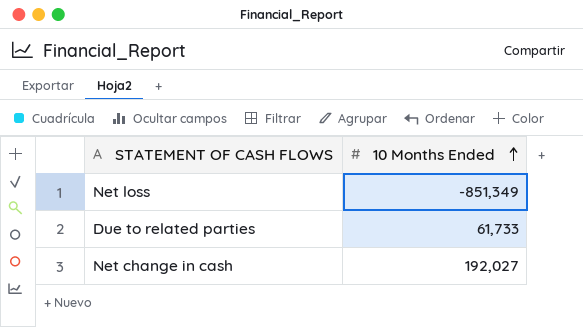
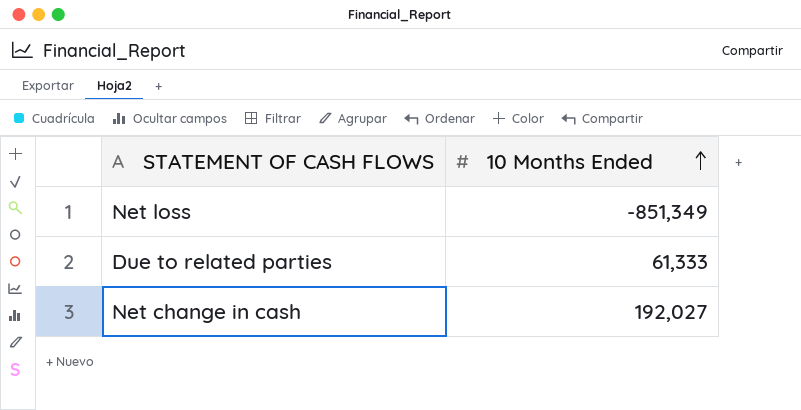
Due to related parties | 10 Months Ended: 61,733 -> 61,333

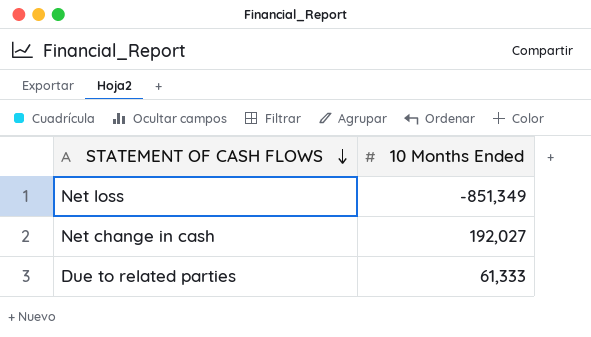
row order: 10 Months Ended ascending -> STATEMENT OF CASH FLOWS descending

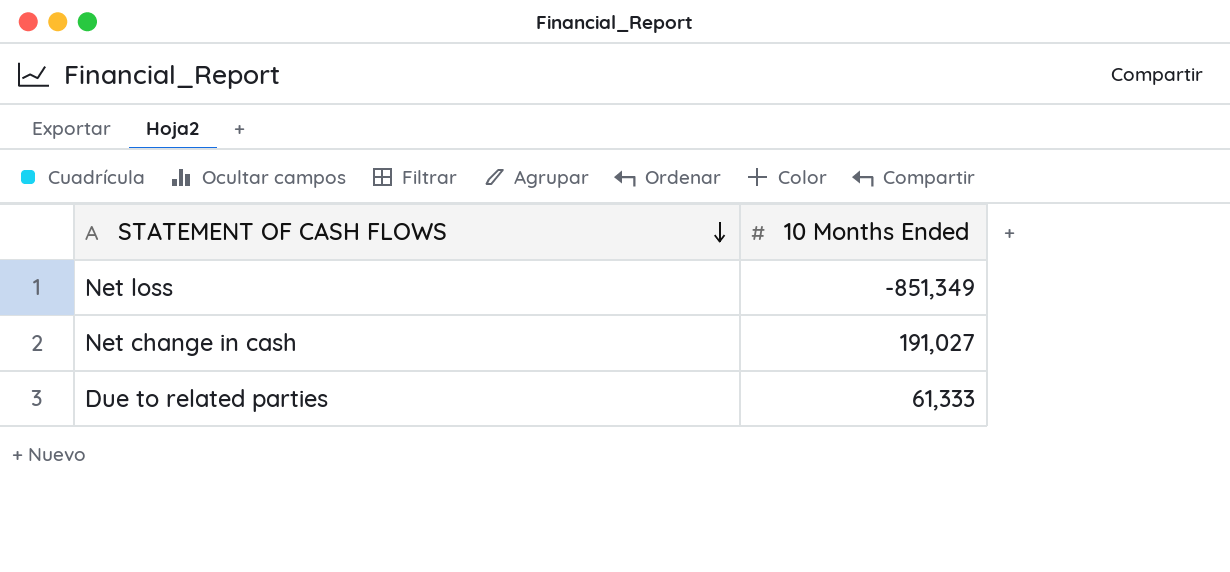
Net change in cash | 10 Months Ended: 192,027 -> 191,027

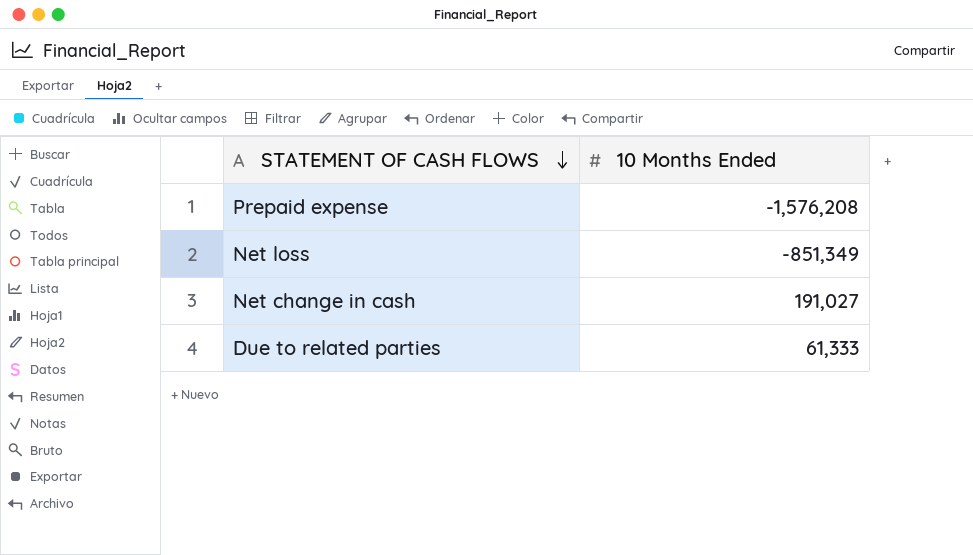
row Prepaid expense: none -> -1,576,208

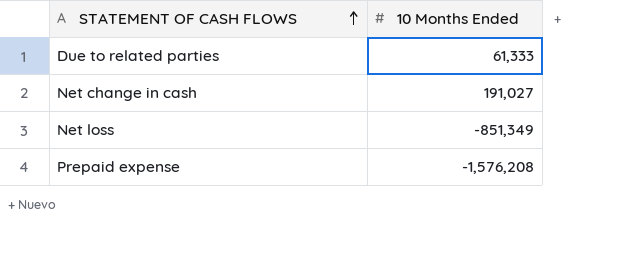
row order: STATEMENT OF CASH FLOWS descending -> STATEMENT OF CASH FLOWS ascending

